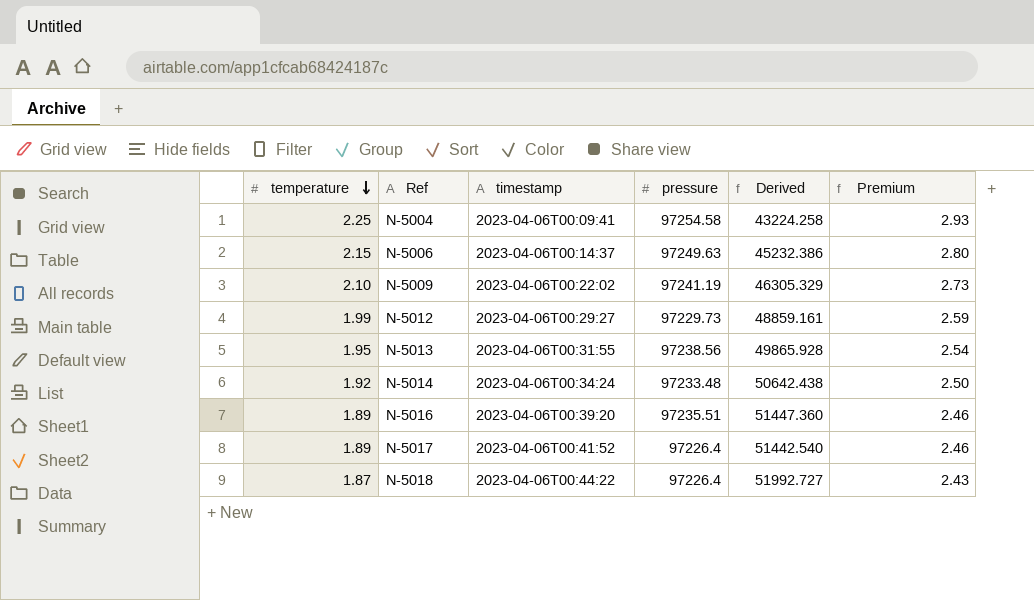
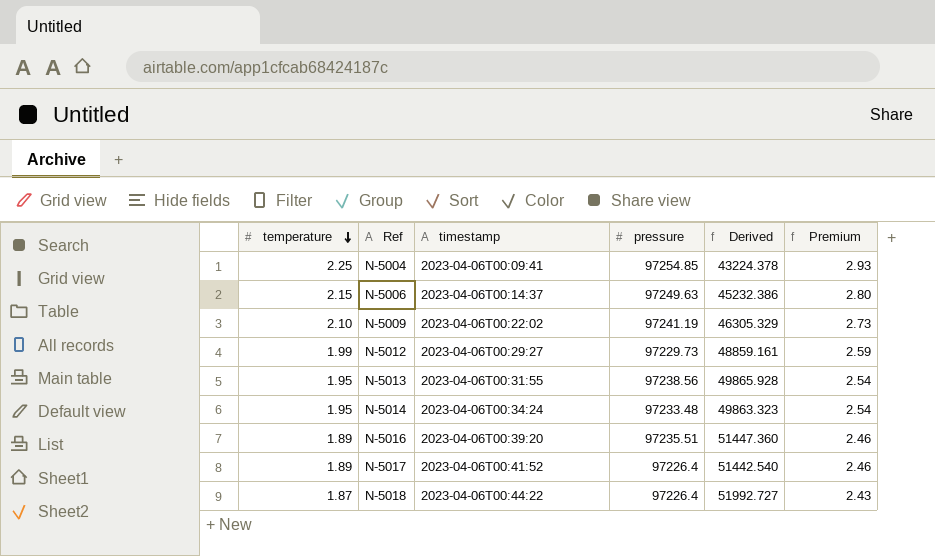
N-5004 | pressure: 97254.58 -> 97254.85
N-5004 | Derived: 43224.258 -> 43224.378
N-5014 | temperature: 1.92 -> 1.95
N-5014 | Derived: 50642.438 -> 49863.323
N-5014 | Premium: 2.50 -> 2.54

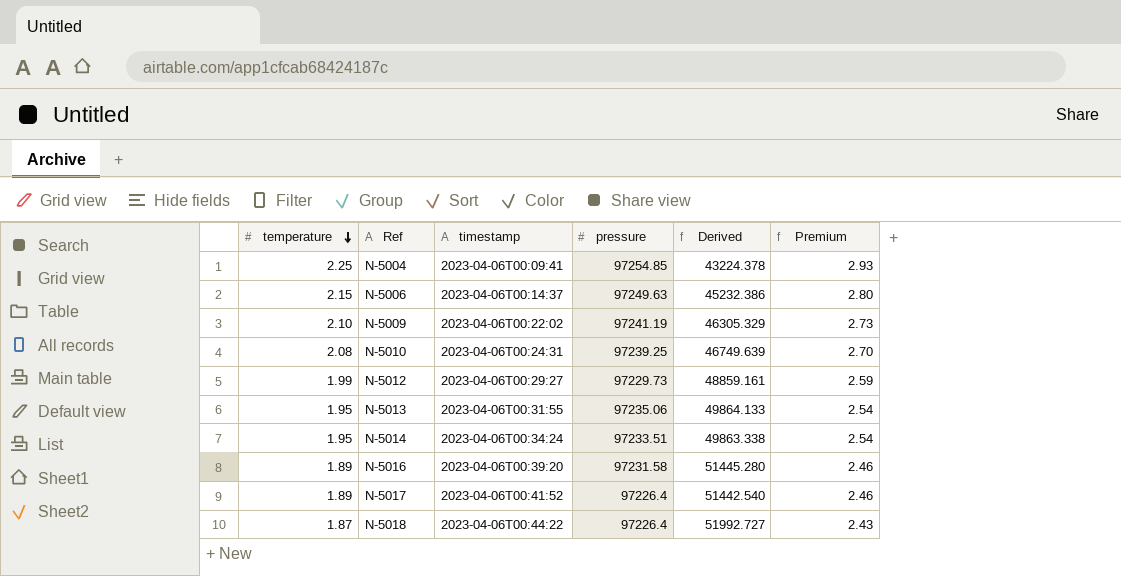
row N-5010: none -> 2.08 | 2023-04-06T00:24:31 | 97239.25 | 46749.639 | 2.70
N-5013 | pressure: 97238.56 -> 97235.06
N-5013 | Derived: 49865.928 -> 49864.133
N-5014 | pressure: 97233.48 -> 97233.51
N-5014 | Derived: 49863.323 -> 49863.338
N-5016 | pressure: 97235.51 -> 97231.58
N-5016 | Derived: 51447.360 -> 51445.280

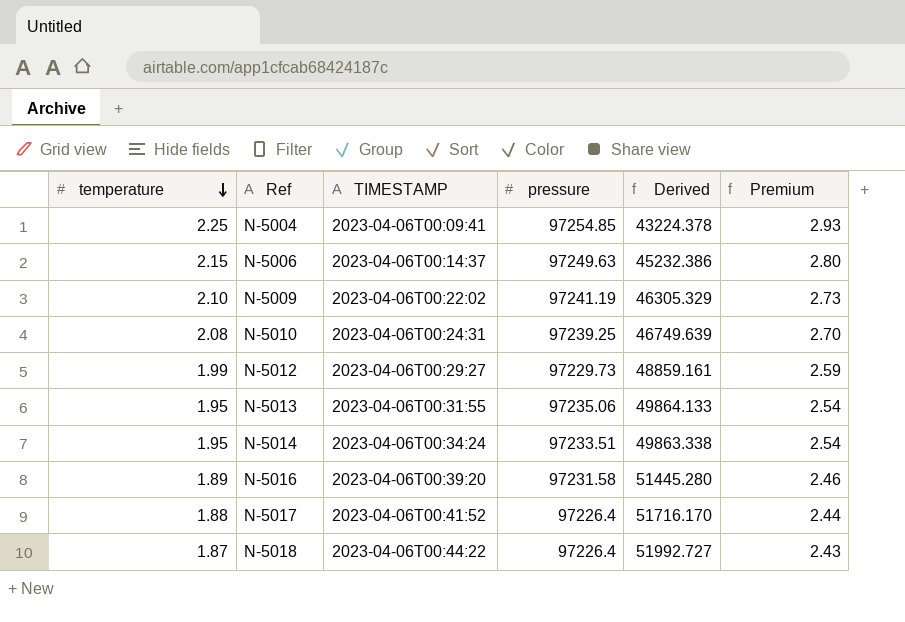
column name: timestamp -> TIMESTAMP
N-5017 | temperature: 1.89 -> 1.88
N-5017 | Derived: 51442.540 -> 51716.170
N-5017 | Premium: 2.46 -> 2.44

